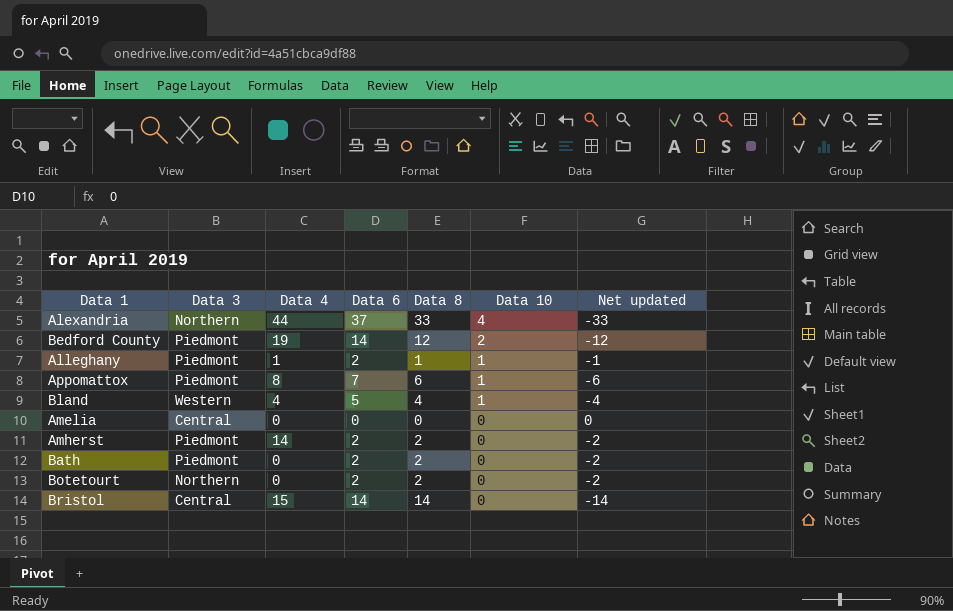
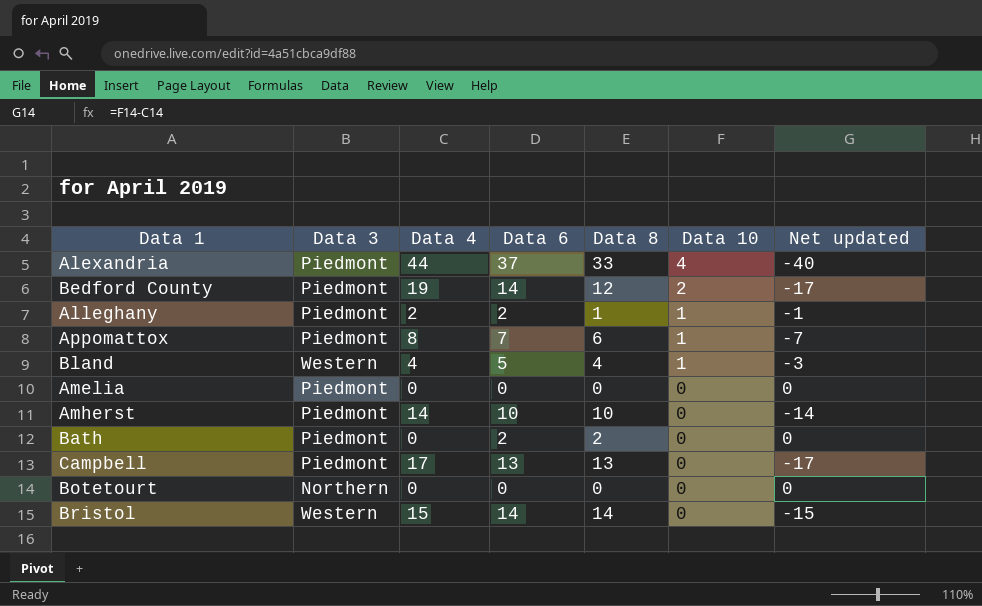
column Net updated | formula: [Data 10] - [Data 6] -> [Data 10] - [Data 4]
Alexandria | Data 3: Northern -> Piedmont
Alleghany | Data 4: 1 -> 2
Amelia | Data 3: Central -> Piedmont
Amherst | Data 6: 2 -> 10
Amherst | Data 8: 2 -> 10
row Campbell: none -> Piedmont | 17 | 13 | 13 | 0 | -17
Botetourt | Data 6: 2 -> 0
Botetourt | Data 8: 2 -> 0
Bristol | Data 3: Central -> Western

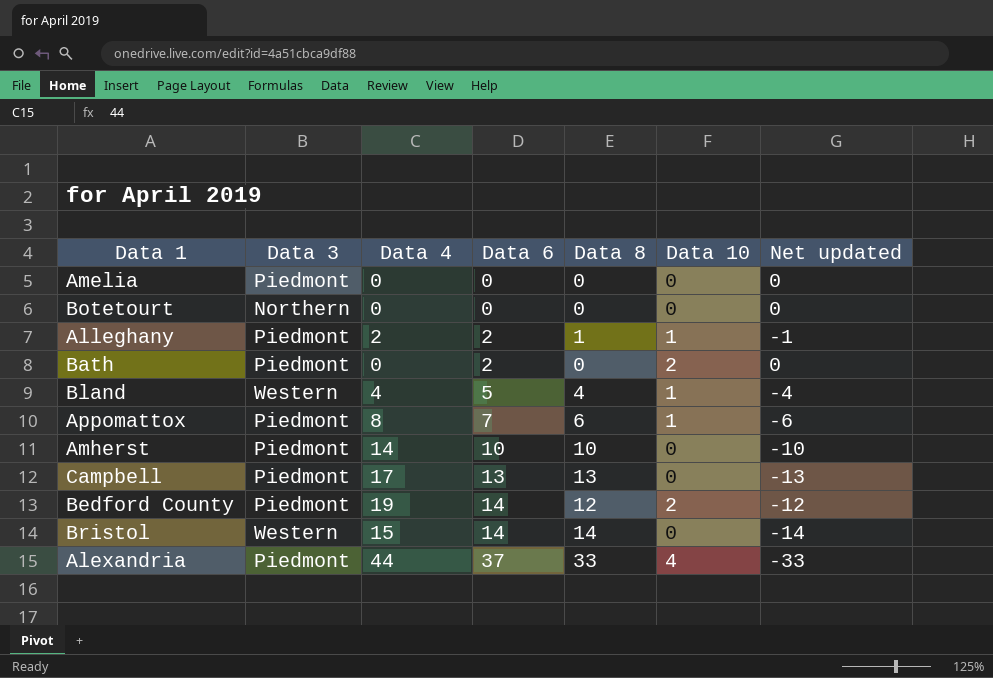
row order: Data 10 descending -> Data 6 ascending
column Net updated | formula: [Data 10] - [Data 4] -> [Data 10] - [Data 6]
Bath | Data 8: 2 -> 0
Bath | Data 10: 0 -> 2

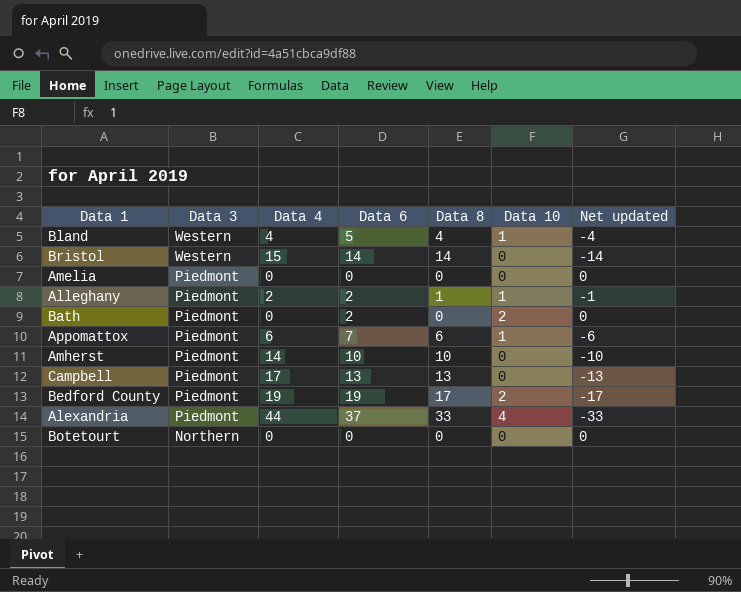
row order: Data 6 ascending -> Data 3 descending
Appomattox | Data 4: 8 -> 6
Bedford County | Data 6: 14 -> 19
Bedford County | Data 8: 12 -> 17
Bedford County | Net updated: -12 -> -17

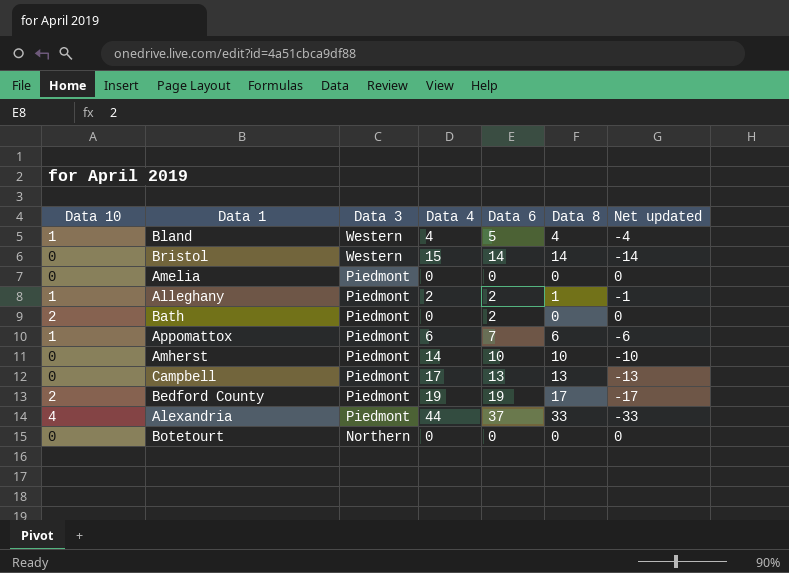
column Data 10 | position: 6 -> 1

